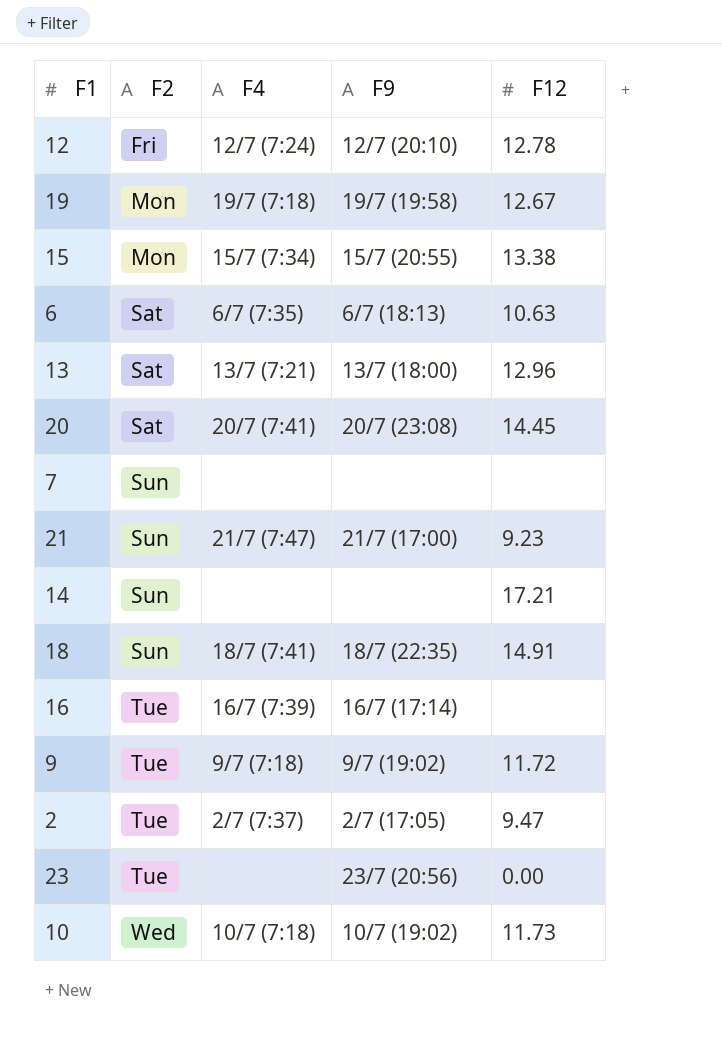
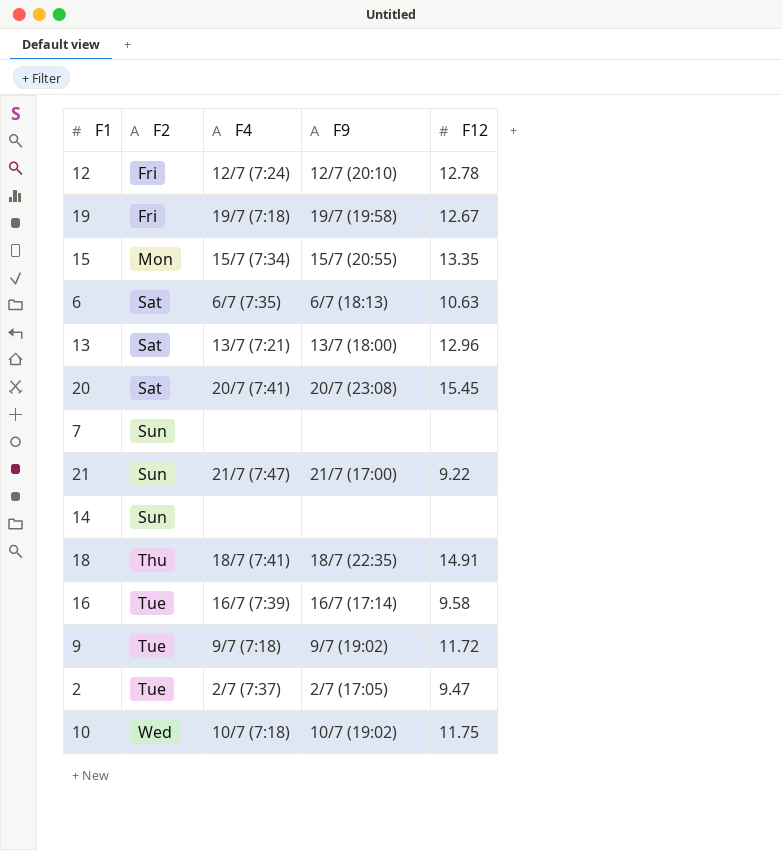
row 23: Tue | none | 23/7 (20:56) | 0.00 -> none
19 | F2: Mon -> Fri
15 | F12: 13.38 -> 13.35
20 | F12: 14.45 -> 15.45
21 | F12: 9.23 -> 9.22
14 | F12: 17.21 -> none
18 | F2: Sun -> Thu
16 | F12: none -> 9.58
10 | F12: 11.73 -> 11.75

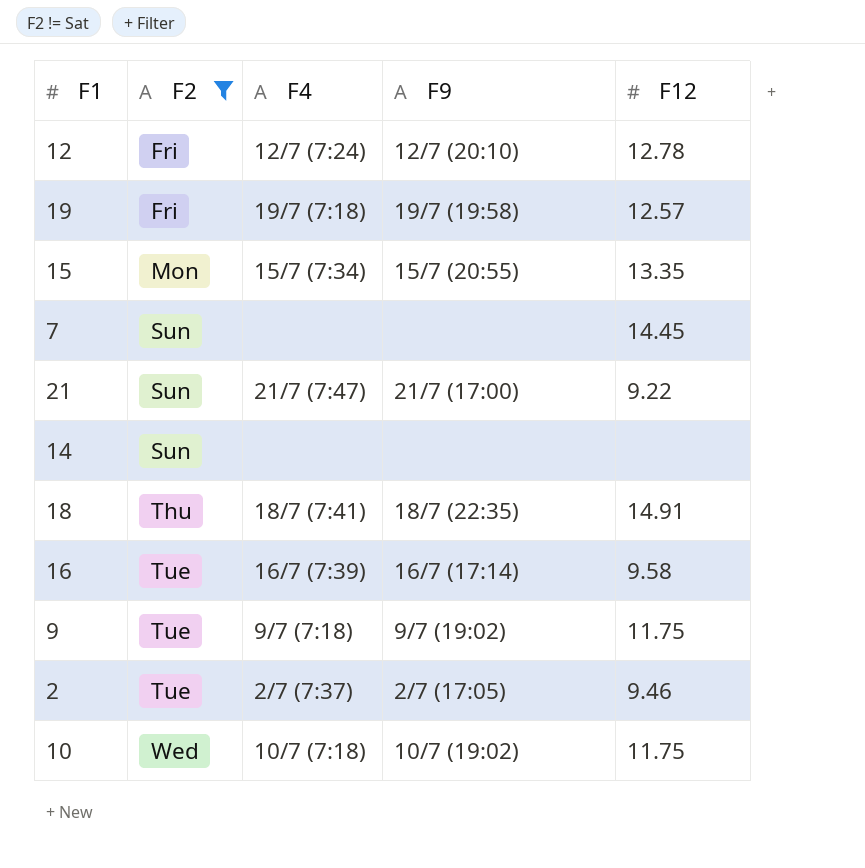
filter: none -> F2 != Sat
19 | F12: 12.67 -> 12.57
7 | F12: none -> 14.45
9 | F12: 11.72 -> 11.75
2 | F12: 9.47 -> 9.46

